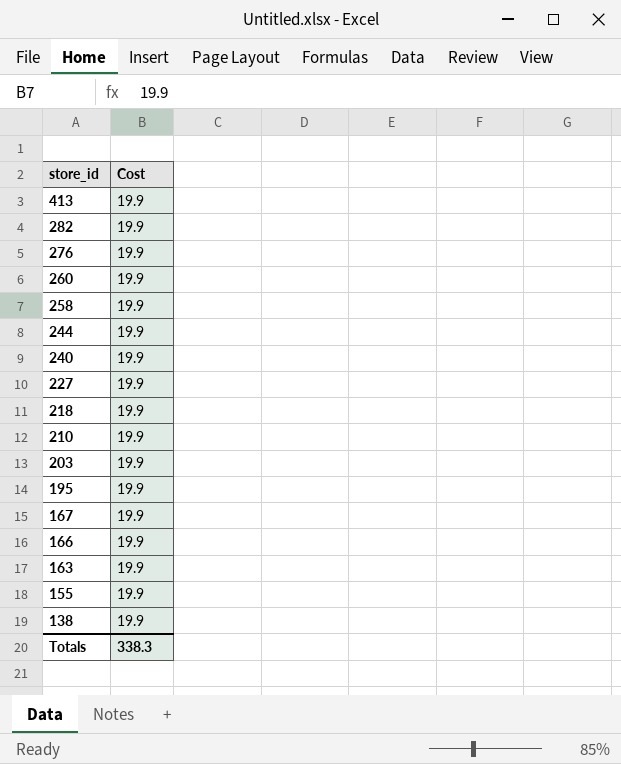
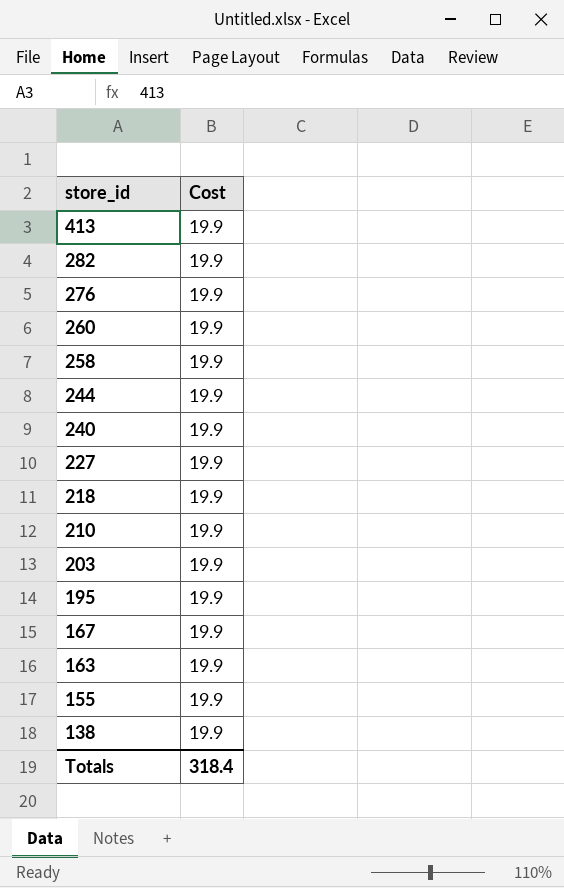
row 166: 19.9 -> none
Totals | Cost: 338.3 -> 318.4

